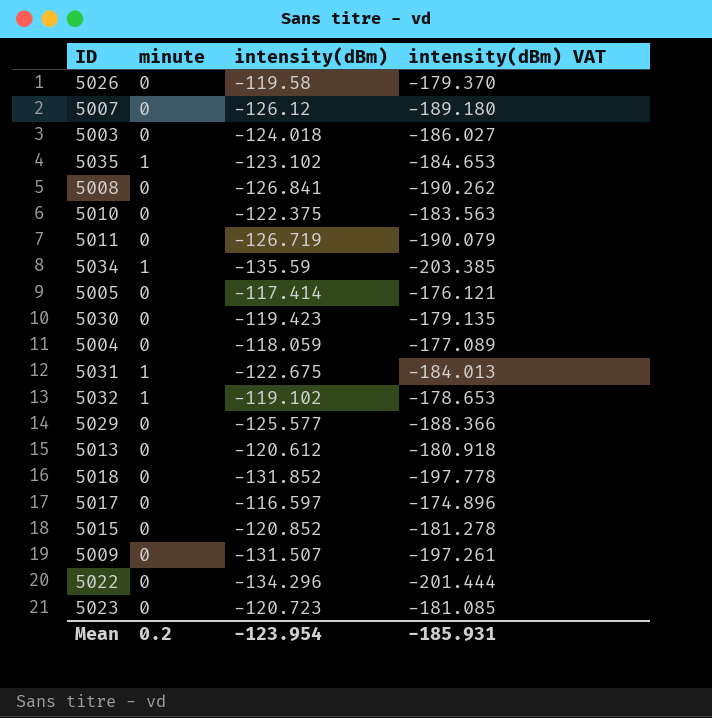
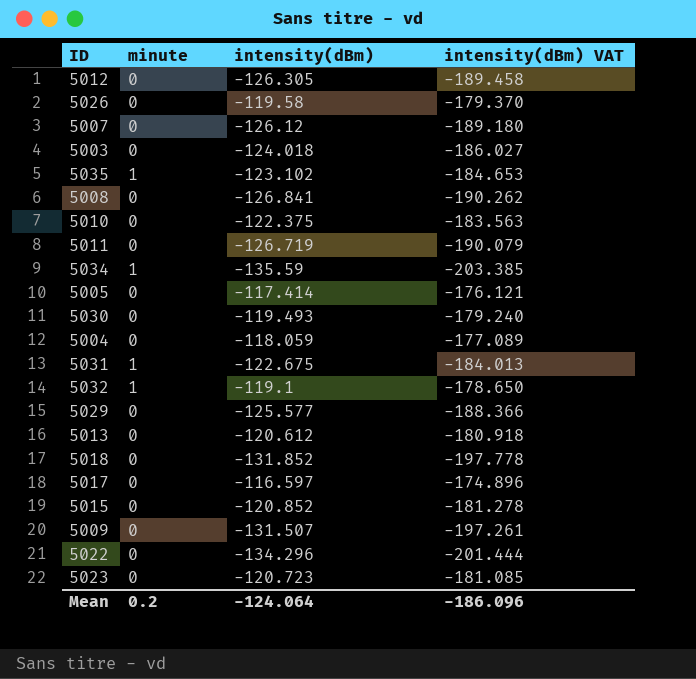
row 5012: none -> 0 | -126.305 | -189.458
5030 | intensity(dBm): -119.423 -> -119.493
5030 | intensity(dBm) VAT: -179.135 -> -179.240
5032 | intensity(dBm): -119.102 -> -119.1
5032 | intensity(dBm) VAT: -178.653 -> -178.650
Mean | intensity(dBm): -123.954 -> -124.064
Mean | intensity(dBm) VAT: -185.931 -> -186.096

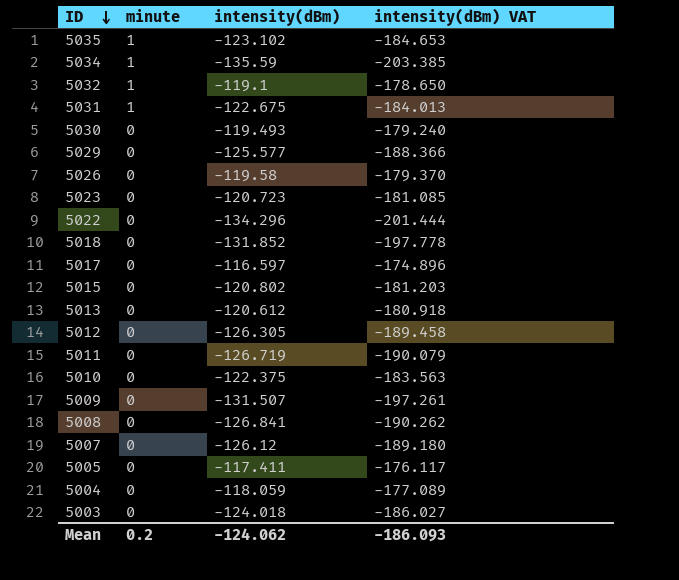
row order: none -> ID descending
5015 | intensity(dBm): -120.852 -> -120.802
5015 | intensity(dBm) VAT: -181.278 -> -181.203
5005 | intensity(dBm): -117.414 -> -117.411
5005 | intensity(dBm) VAT: -176.121 -> -176.117
Mean | intensity(dBm): -124.064 -> -124.062
Mean | intensity(dBm) VAT: -186.096 -> -186.093

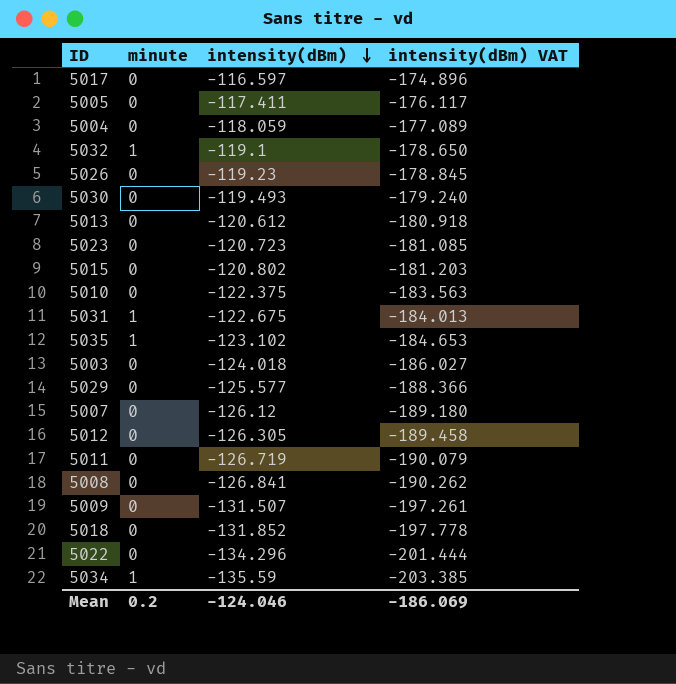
row order: ID descending -> intensity(dBm) descending
5026 | intensity(dBm): -119.58 -> -119.23
5026 | intensity(dBm) VAT: -179.370 -> -178.845
Mean | intensity(dBm): -124.062 -> -124.046
Mean | intensity(dBm) VAT: -186.093 -> -186.069

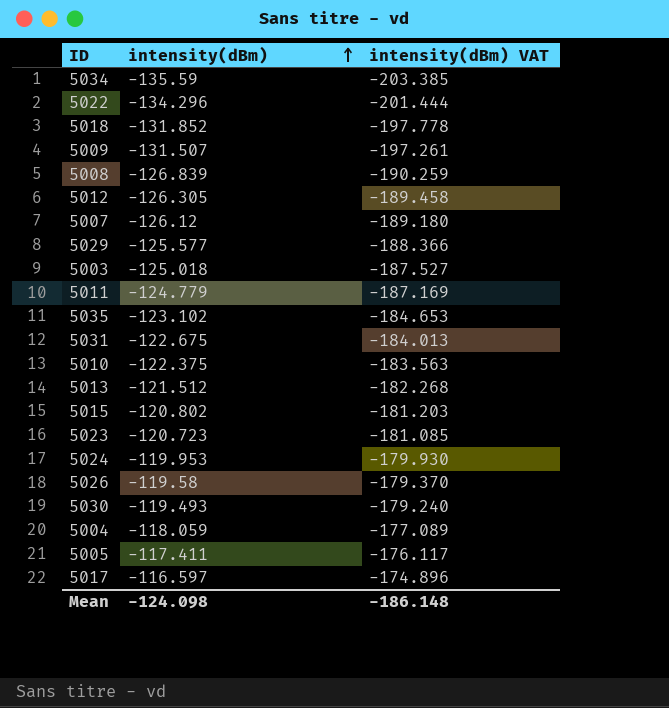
row order: intensity(dBm) descending -> intensity(dBm) ascending
column minute | position: 2 -> none
row 5032: 1 | -119.1 | -178.650 -> none
5008 | intensity(dBm): -126.841 -> -126.839
5008 | intensity(dBm) VAT: -190.262 -> -190.259
5003 | intensity(dBm): -124.018 -> -125.018
5003 | intensity(dBm) VAT: -186.027 -> -187.527
5011 | intensity(dBm): -126.719 -> -124.779
5011 | intensity(dBm) VAT: -190.079 -> -187.169
5013 | intensity(dBm): -120.612 -> -121.512
5013 | intensity(dBm) VAT: -180.918 -> -182.268
row 5024: none -> -119.953 | -179.930
5026 | intensity(dBm): -119.23 -> -119.58
5026 | intensity(dBm) VAT: -178.845 -> -179.370
Mean | intensity(dBm): -124.046 -> -124.098
Mean | intensity(dBm) VAT: -186.069 -> -186.148

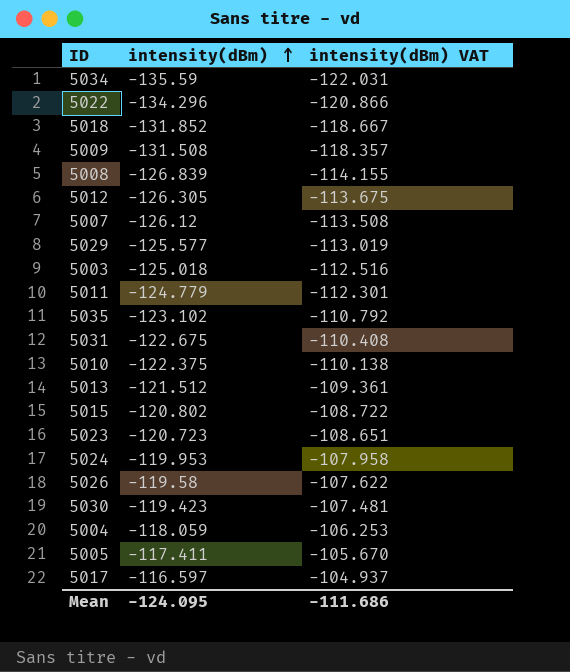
column intensity(dBm) VAT | formula: [intensity(dBm)] * 1.5 -> [intensity(dBm)] * 0.9
5009 | intensity(dBm): -131.507 -> -131.508
5030 | intensity(dBm): -119.493 -> -119.423
Mean | intensity(dBm): -124.098 -> -124.095
Mean | intensity(dBm) VAT: -186.148 -> -111.686

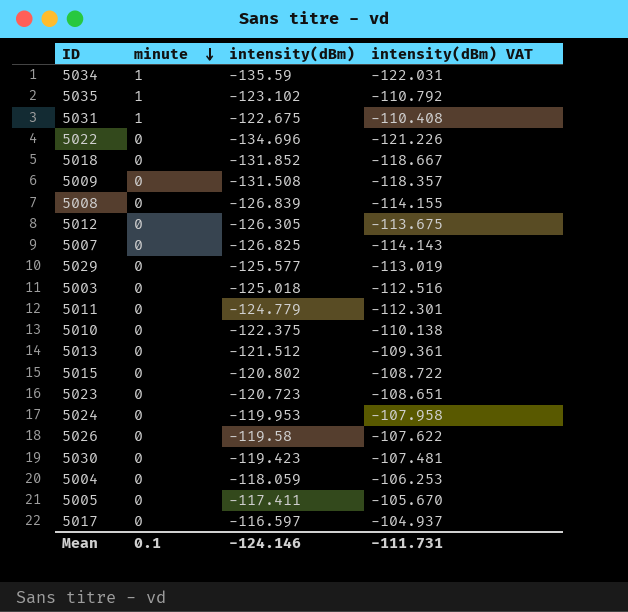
row order: intensity(dBm) ascending -> minute descending
column minute | position: none -> 2
5022 | intensity(dBm): -134.296 -> -134.696
5022 | intensity(dBm) VAT: -120.866 -> -121.226
5007 | intensity(dBm): -126.12 -> -126.825
5007 | intensity(dBm) VAT: -113.508 -> -114.143
Mean | intensity(dBm): -124.095 -> -124.146
Mean | intensity(dBm) VAT: -111.686 -> -111.731

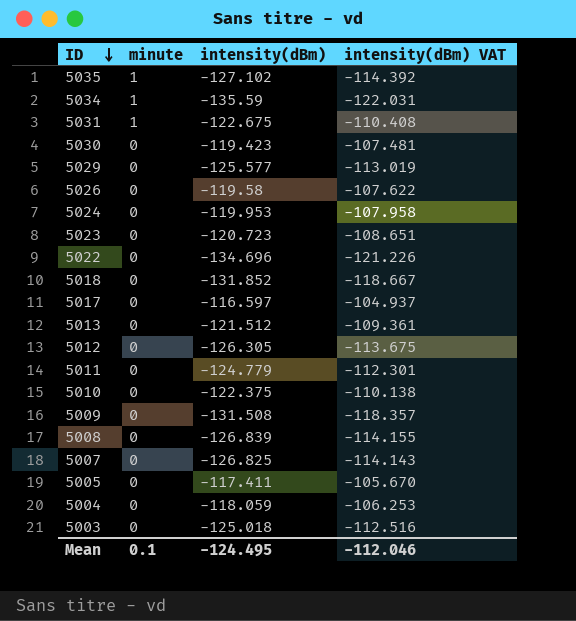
row order: minute descending -> ID descending
row 5015: 0 | -120.802 | -108.722 -> none
5035 | intensity(dBm): -123.102 -> -127.102
5035 | intensity(dBm) VAT: -110.792 -> -114.392
Mean | intensity(dBm): -124.146 -> -124.495
Mean | intensity(dBm) VAT: -111.731 -> -112.046

